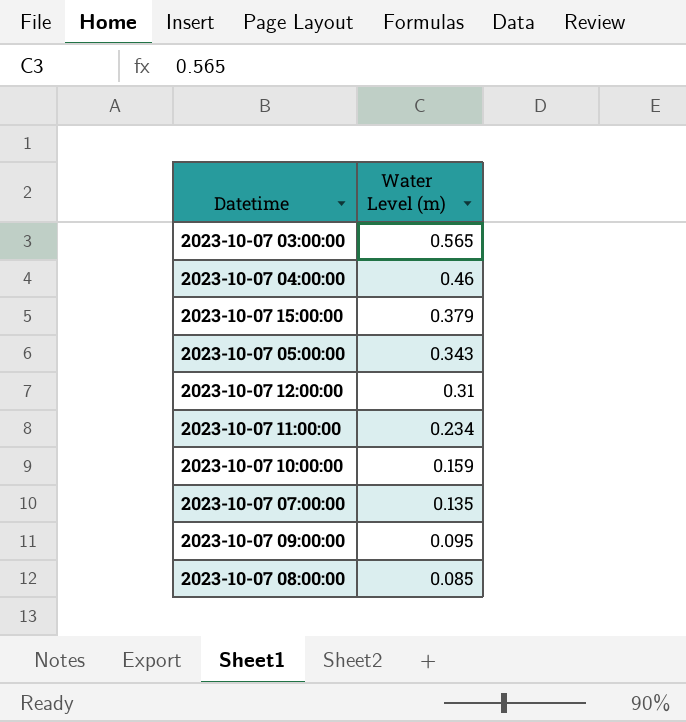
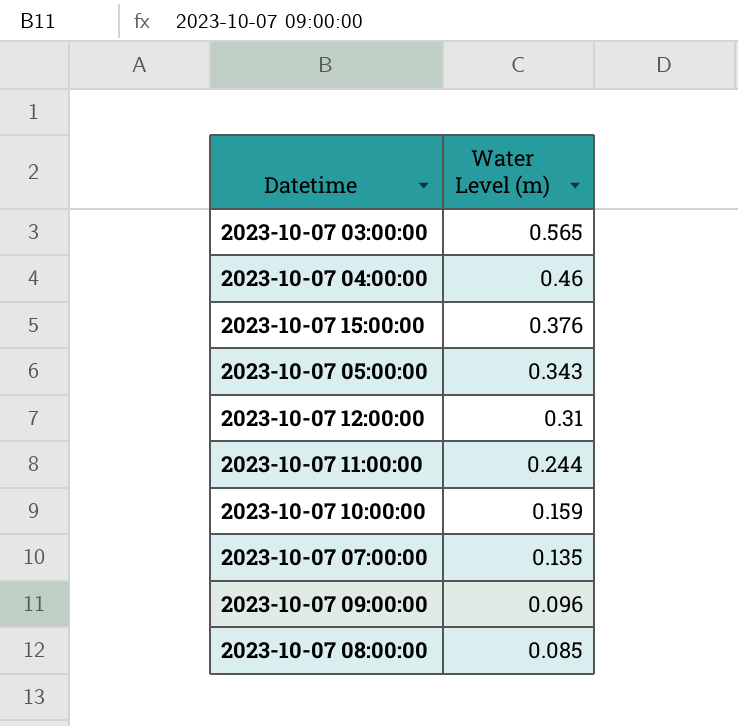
2023-10-07 15:00:00 | Water Level (m): 0.379 -> 0.376
2023-10-07 11:00:00 | Water Level (m): 0.234 -> 0.244
2023-10-07 09:00:00 | Water Level (m): 0.095 -> 0.096

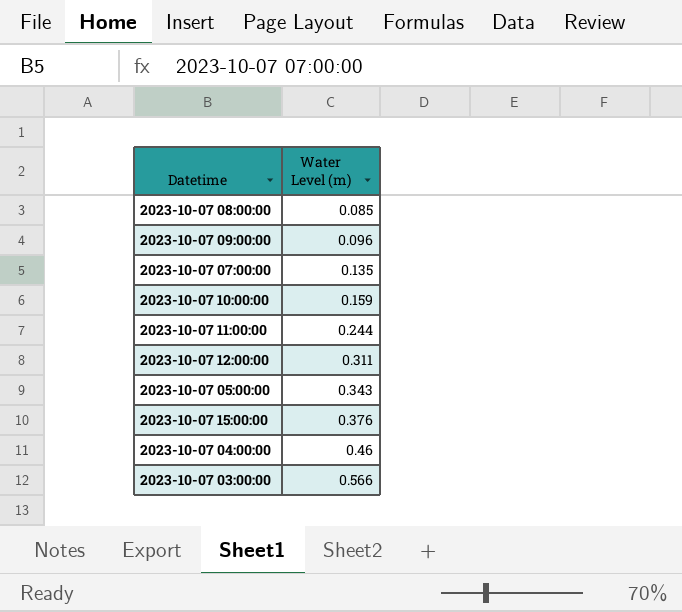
row order: Water Level (m) descending -> Water Level (m) ascending
2023-10-07 12:00:00 | Water Level (m): 0.31 -> 0.311
2023-10-07 03:00:00 | Water Level (m): 0.565 -> 0.566

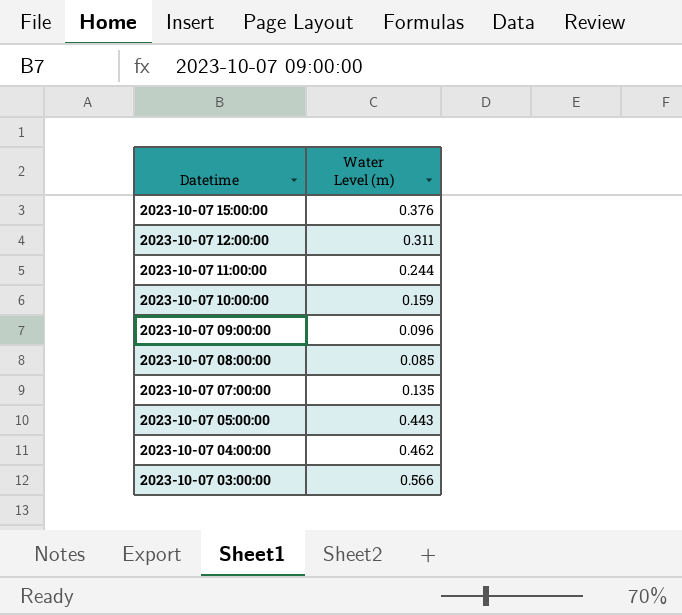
row order: Water Level (m) ascending -> Datetime descending
2023-10-07 05:00:00 | Water Level (m): 0.343 -> 0.443
2023-10-07 04:00:00 | Water Level (m): 0.46 -> 0.462

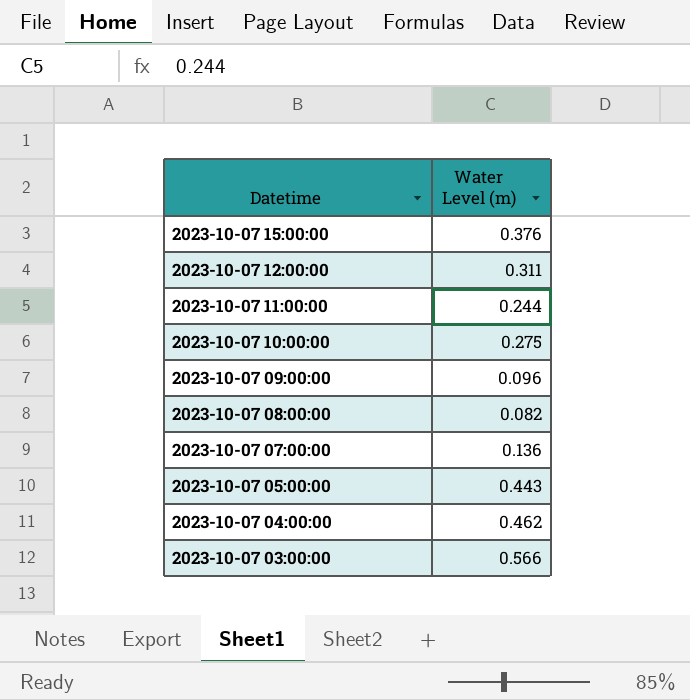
2023-10-07 10:00:00 | Water Level (m): 0.159 -> 0.275
2023-10-07 08:00:00 | Water Level (m): 0.085 -> 0.082
2023-10-07 07:00:00 | Water Level (m): 0.135 -> 0.136

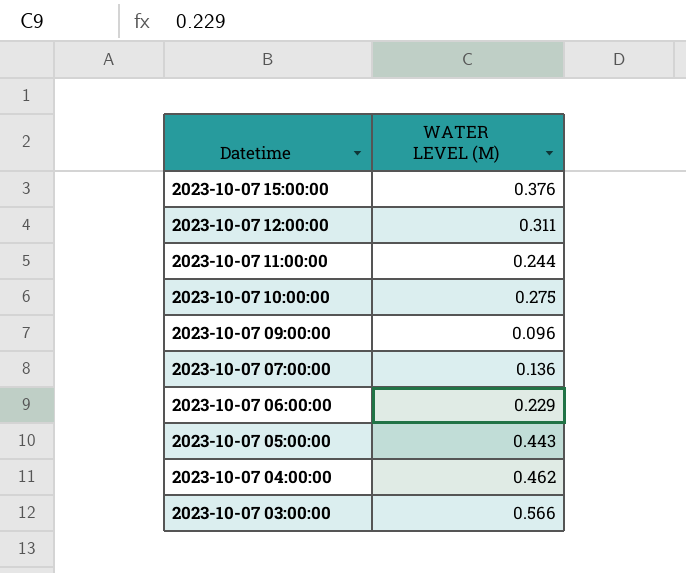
column name: Water Level (m) -> WATER LEVEL (M)
row 2023-10-07 08:00:00: 0.082 -> none
row 2023-10-07 06:00:00: none -> 0.229

